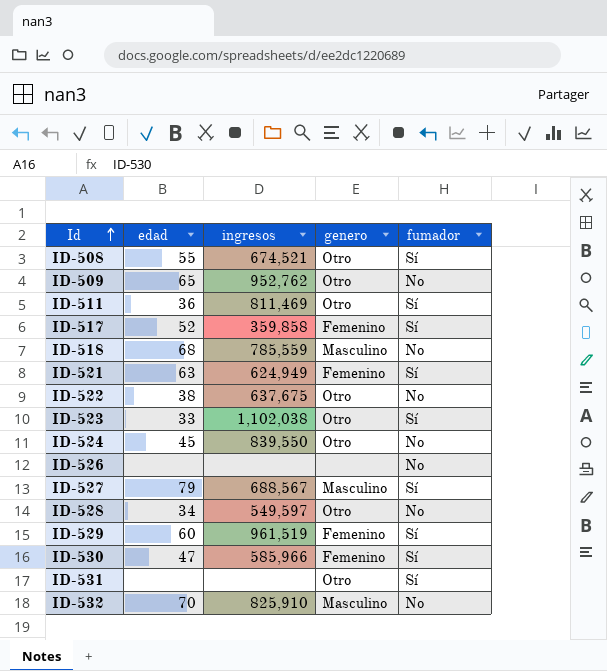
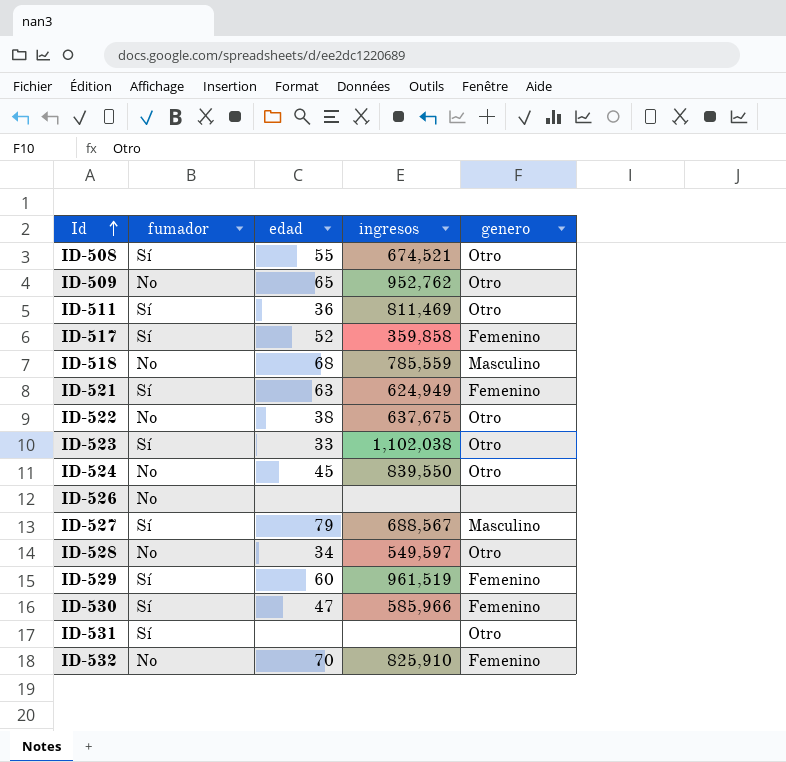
column fumador | position: 5 -> 2
ID-532 | genero: Masculino -> Femenino

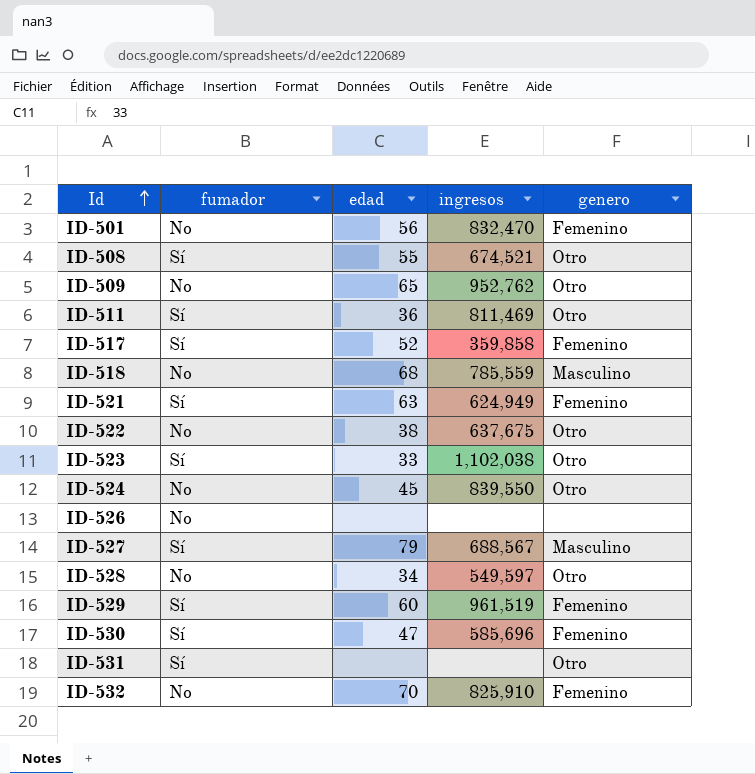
row ID-501: none -> No | 56 | 832,470 | Femenino
ID-530 | ingresos: 585,966 -> 585,696

